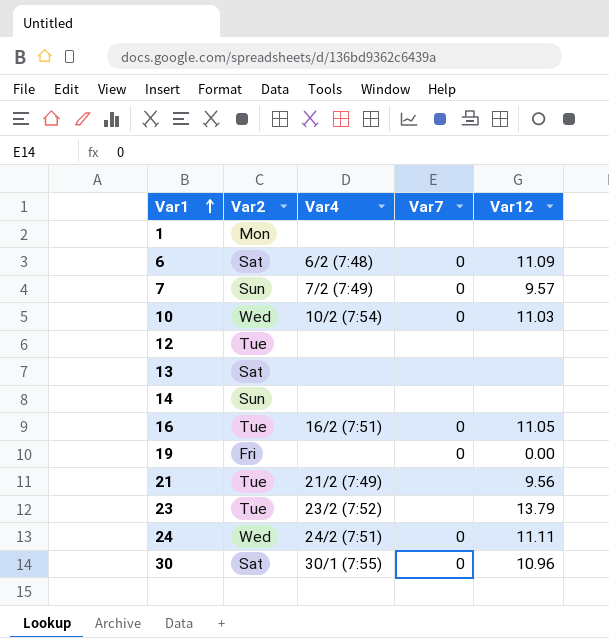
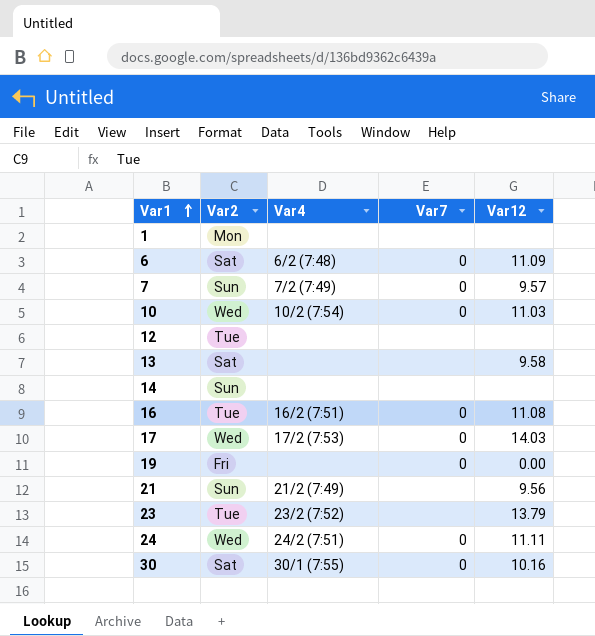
13 | Var12: none -> 9.58
16 | Var12: 11.05 -> 11.08
row 17: none -> Wed | 17/2 (7:53) | 0 | 14.03
21 | Var2: Tue -> Sun
30 | Var12: 10.96 -> 10.16

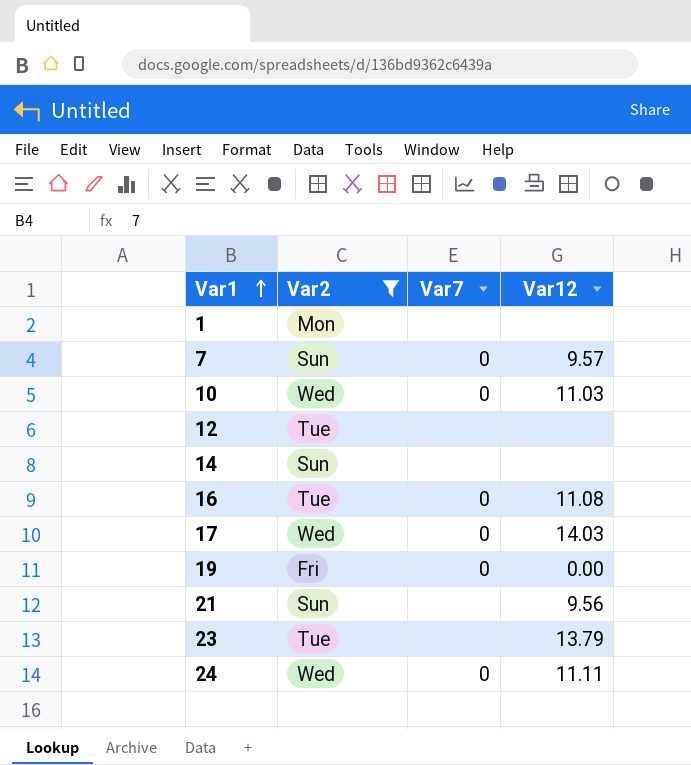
filter: none -> Var2 != Sat
column Var4 | position: 3 -> none

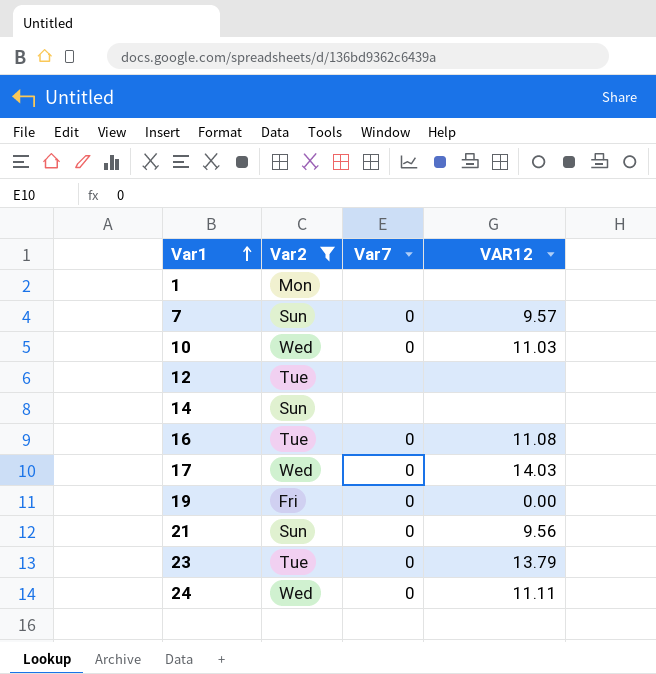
column name: Var12 -> VAR12
21 | Var7: none -> 0
23 | Var7: none -> 0

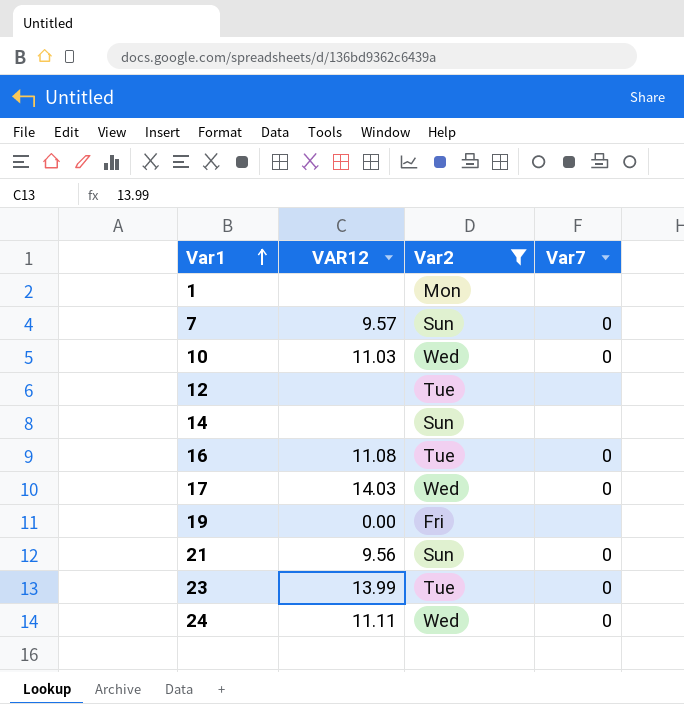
column VAR12 | position: 4 -> 2
19 | Var7: 0 -> none
23 | VAR12: 13.79 -> 13.99

